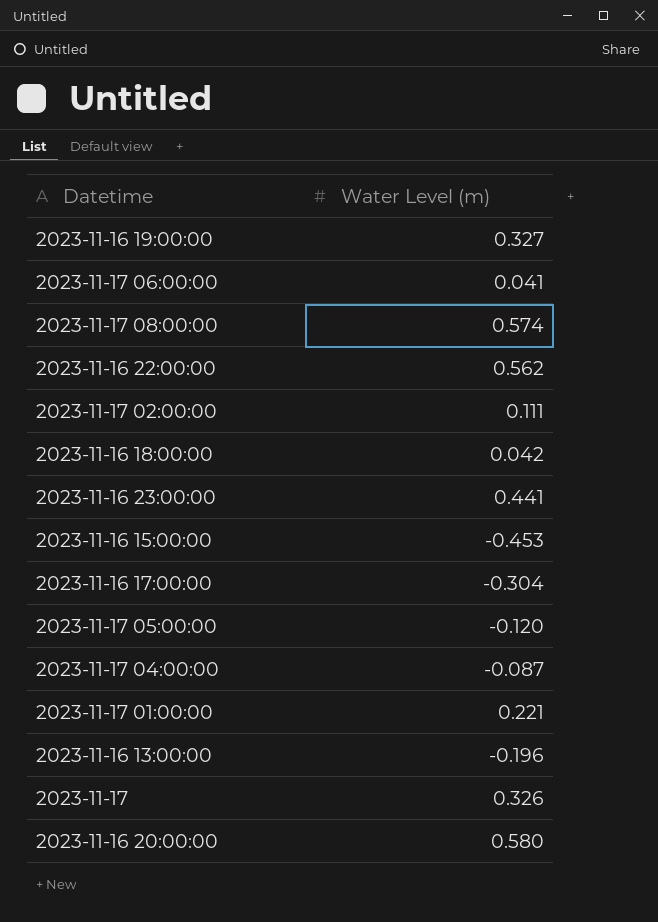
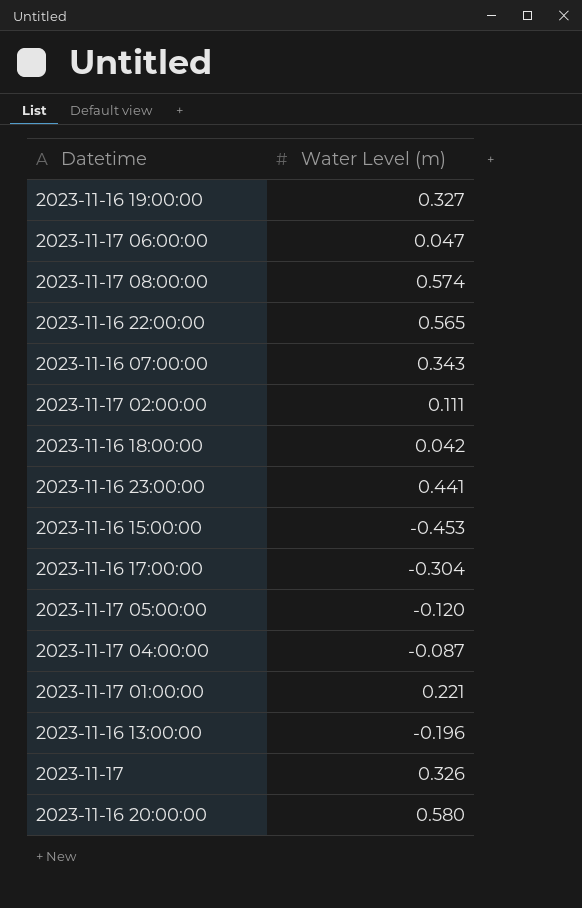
2023-11-17 06:00:00 | Water Level (m): 0.041 -> 0.047
2023-11-16 22:00:00 | Water Level (m): 0.562 -> 0.565
row 2023-11-16 07:00:00: none -> 0.343

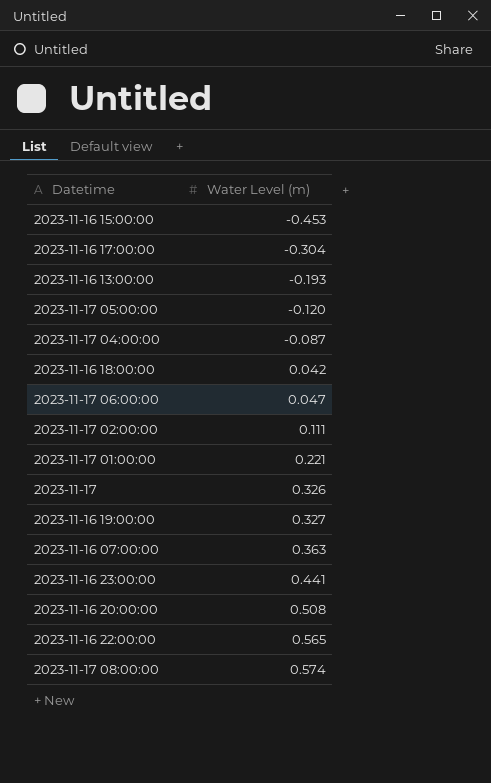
row order: none -> Water Level (m) ascending
2023-11-16 13:00:00 | Water Level (m): -0.196 -> -0.193
2023-11-16 07:00:00 | Water Level (m): 0.343 -> 0.363
2023-11-16 20:00:00 | Water Level (m): 0.580 -> 0.508

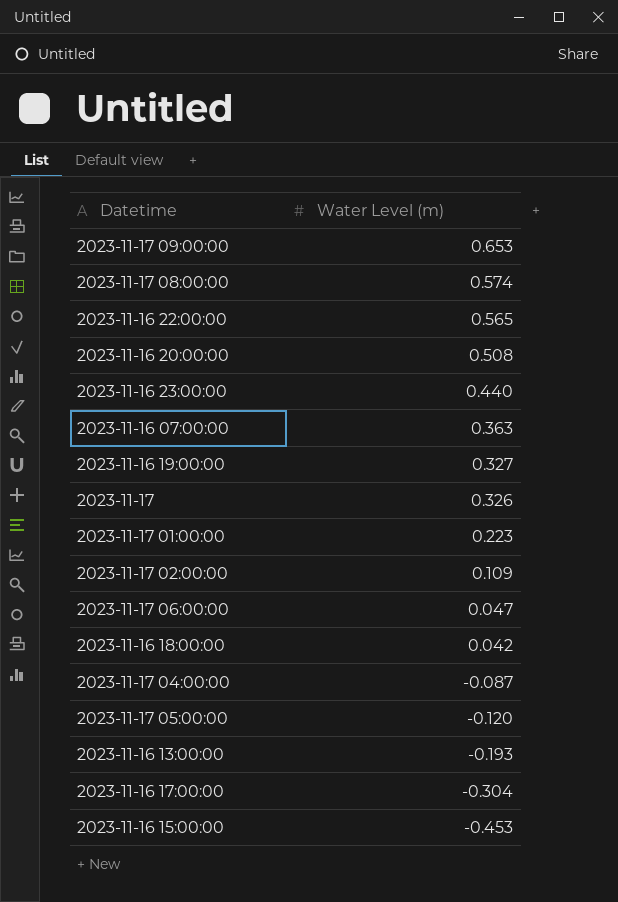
row order: Water Level (m) ascending -> Water Level (m) descending
row 2023-11-17 09:00:00: none -> 0.653
2023-11-16 23:00:00 | Water Level (m): 0.441 -> 0.440
2023-11-17 01:00:00 | Water Level (m): 0.221 -> 0.223
2023-11-17 02:00:00 | Water Level (m): 0.111 -> 0.109

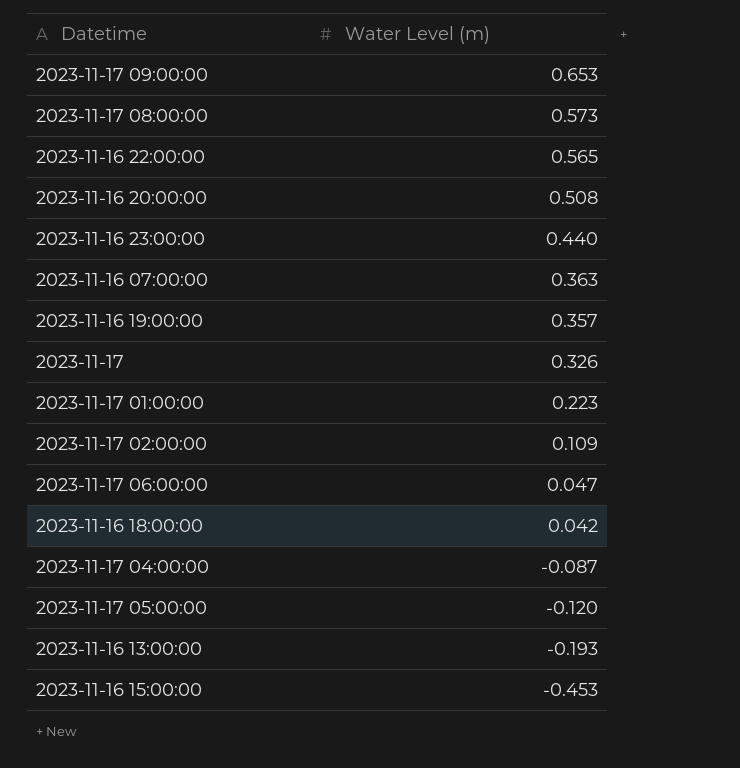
row 2023-11-16 17:00:00: -0.304 -> none
2023-11-17 08:00:00 | Water Level (m): 0.574 -> 0.573
2023-11-16 19:00:00 | Water Level (m): 0.327 -> 0.357

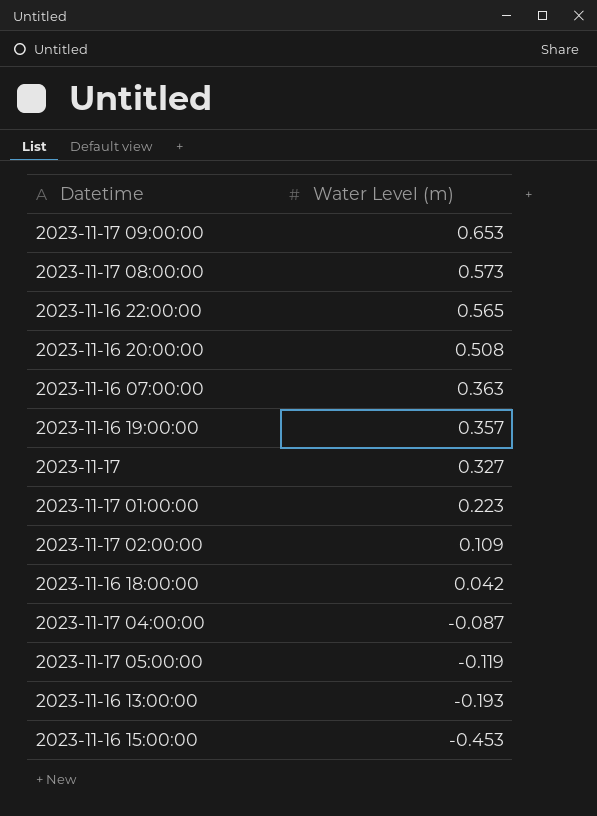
row 2023-11-16 23:00:00: 0.440 -> none
row 2023-11-17 06:00:00: 0.047 -> none
2023-11-17 | Water Level (m): 0.326 -> 0.327
2023-11-17 05:00:00 | Water Level (m): -0.120 -> -0.119

